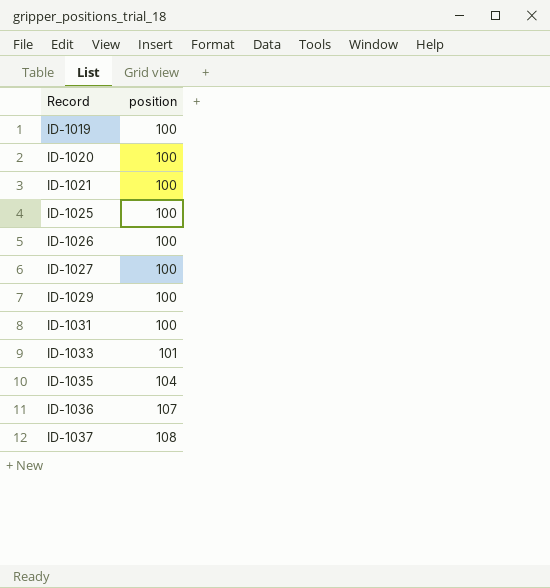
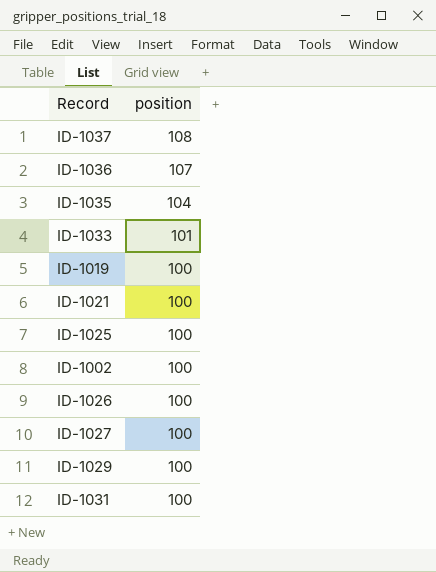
row order: Record ascending -> position descending
row ID-1020: 100 -> none
row ID-1002: none -> 100

